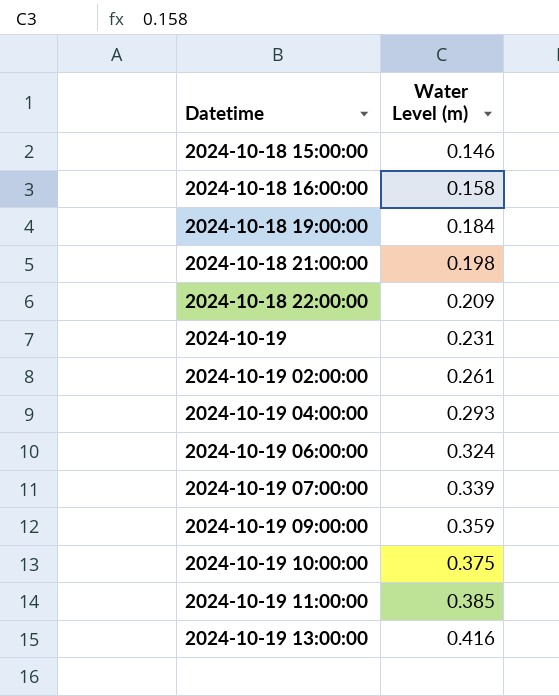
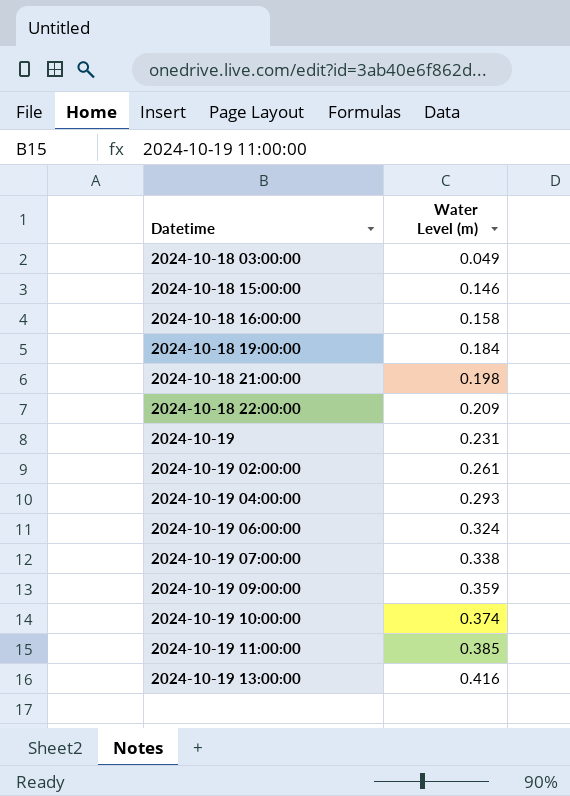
row 2024-10-18 03:00:00: none -> 0.049
2024-10-19 07:00:00 | Water Level (m): 0.339 -> 0.338
2024-10-19 10:00:00 | Water Level (m): 0.375 -> 0.374

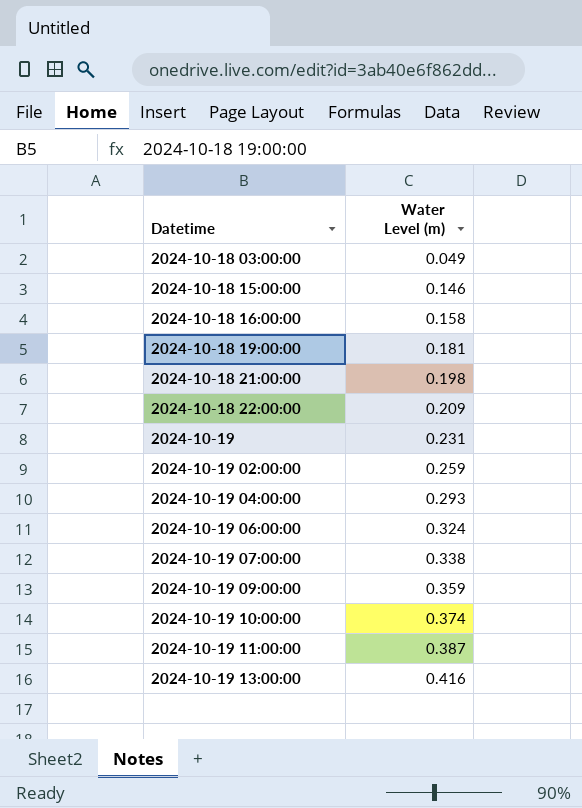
2024-10-18 19:00:00 | Water Level (m): 0.184 -> 0.181
2024-10-19 02:00:00 | Water Level (m): 0.261 -> 0.259
2024-10-19 11:00:00 | Water Level (m): 0.385 -> 0.387

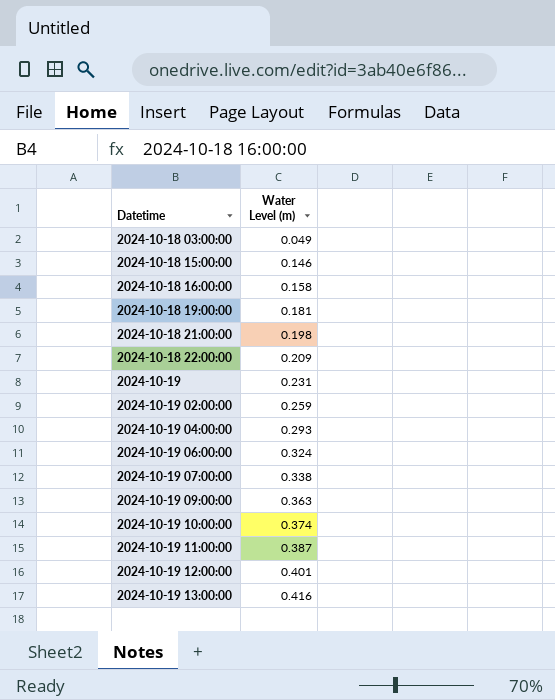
2024-10-19 09:00:00 | Water Level (m): 0.359 -> 0.363
row 2024-10-19 12:00:00: none -> 0.401

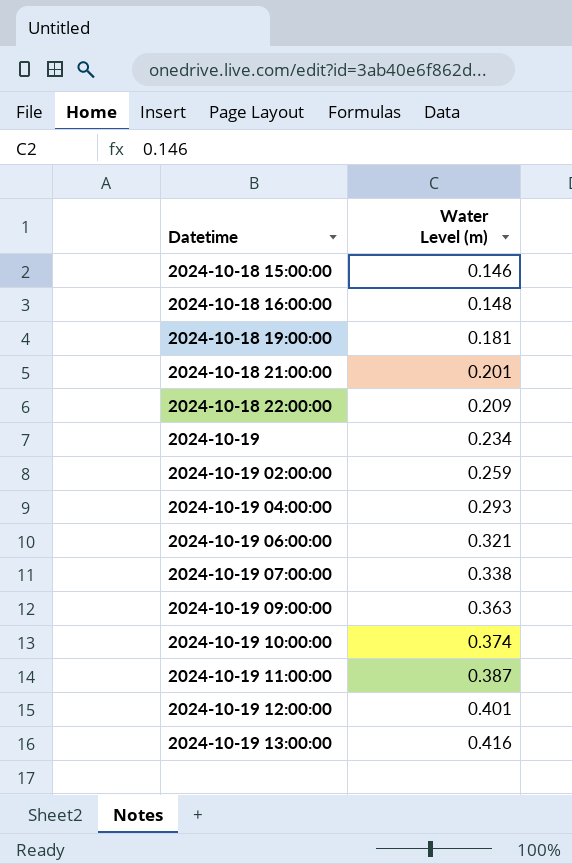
row 2024-10-18 03:00:00: 0.049 -> none
2024-10-18 16:00:00 | Water Level (m): 0.158 -> 0.148
2024-10-18 21:00:00 | Water Level (m): 0.198 -> 0.201
2024-10-19 | Water Level (m): 0.231 -> 0.234
2024-10-19 06:00:00 | Water Level (m): 0.324 -> 0.321

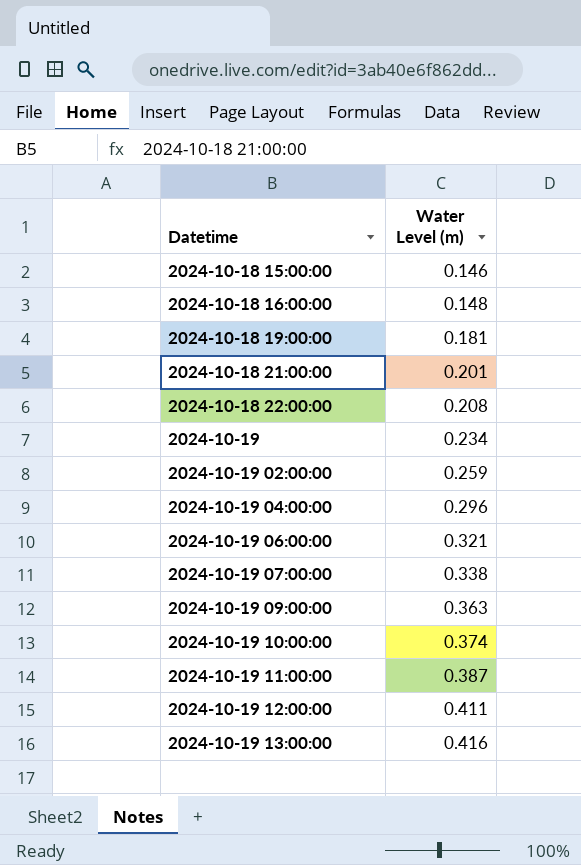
2024-10-18 22:00:00 | Water Level (m): 0.209 -> 0.208
2024-10-19 04:00:00 | Water Level (m): 0.293 -> 0.296
2024-10-19 12:00:00 | Water Level (m): 0.401 -> 0.411

